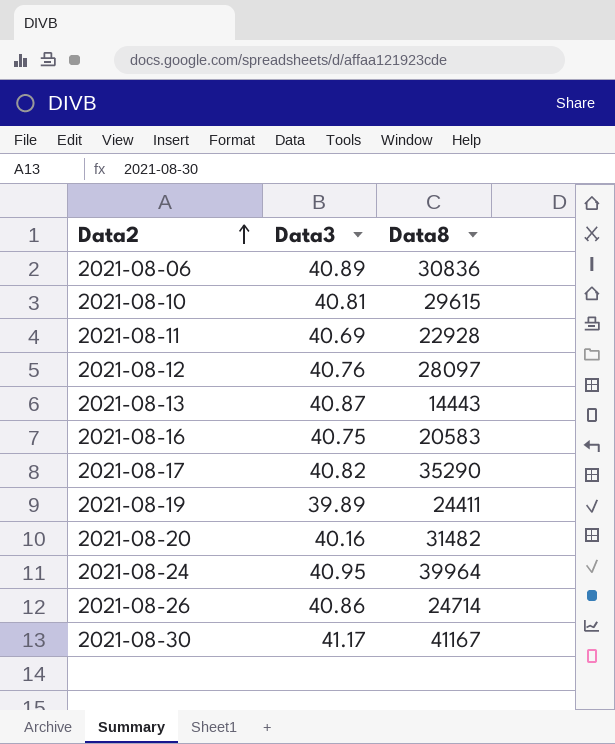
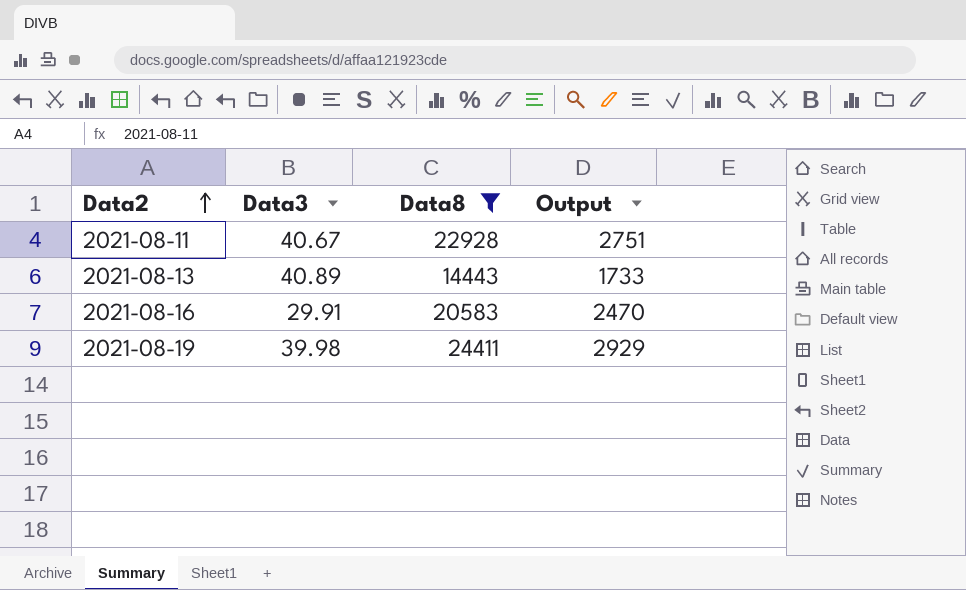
filter: none -> Data8 <= 24411
column Output | formula: none -> [Data8] * 0.12
2021-08-11 | Data3: 40.69 -> 40.67
2021-08-13 | Data3: 40.87 -> 40.89
2021-08-16 | Data3: 40.75 -> 29.91
2021-08-19 | Data3: 39.89 -> 39.98

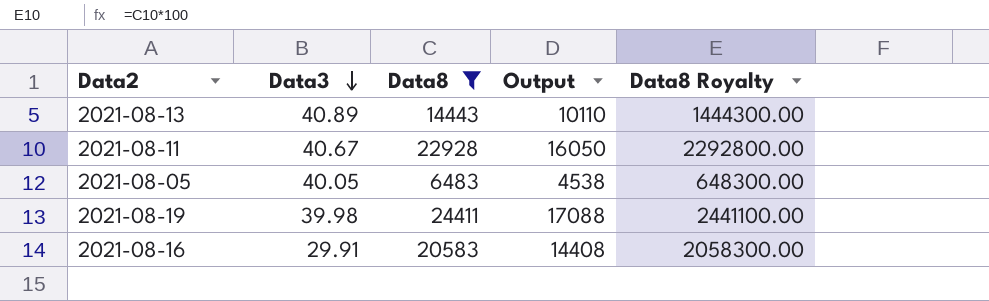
row order: Data2 ascending -> Data3 descending
column Output | formula: [Data8] * 0.12 -> [Data8] * 0.7
column Data8 Royalty | formula: none -> [Data8] * 100
row 2021-08-05: none -> 40.05 | 6483 | 4538 | 648300.00

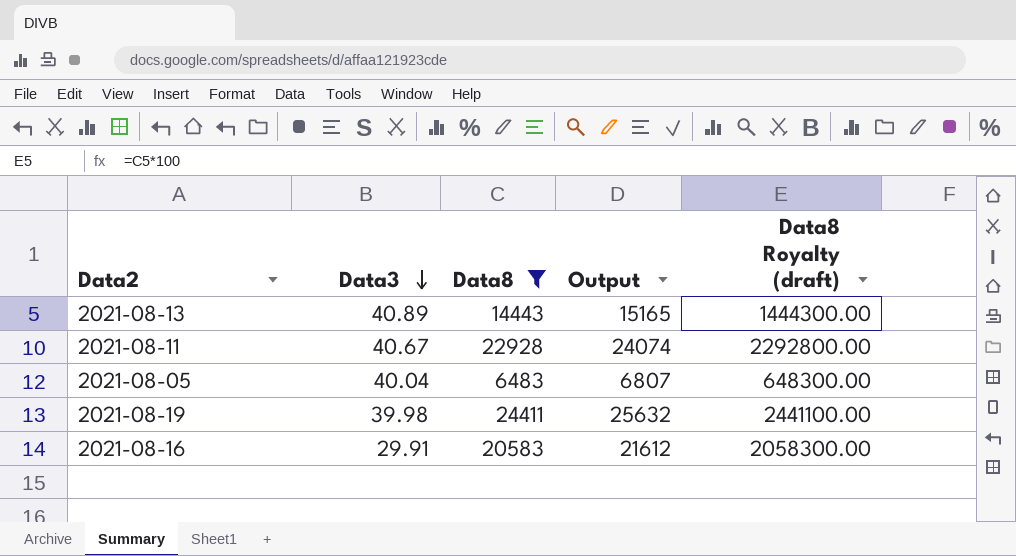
column Output | formula: [Data8] * 0.7 -> [Data8] * 1.05
column name: Data8 Royalty -> Data8 Royalty (draft)
2021-08-05 | Data3: 40.05 -> 40.04

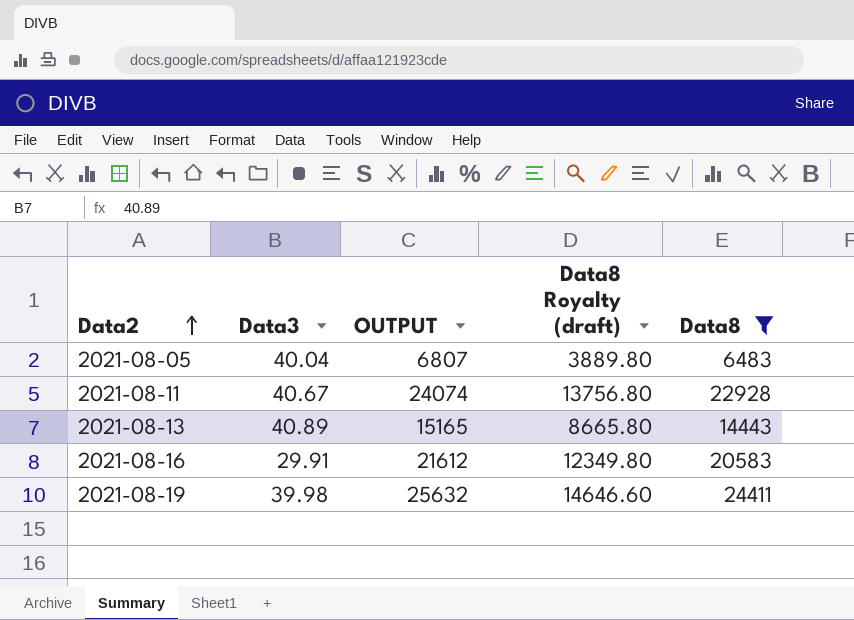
row order: Data3 descending -> Data2 ascending
column name: Output -> OUTPUT
column Data8 Royalty (draft) | formula: [Data8] * 100 -> [Data8] * 0.6
column Data8 | position: 3 -> 5

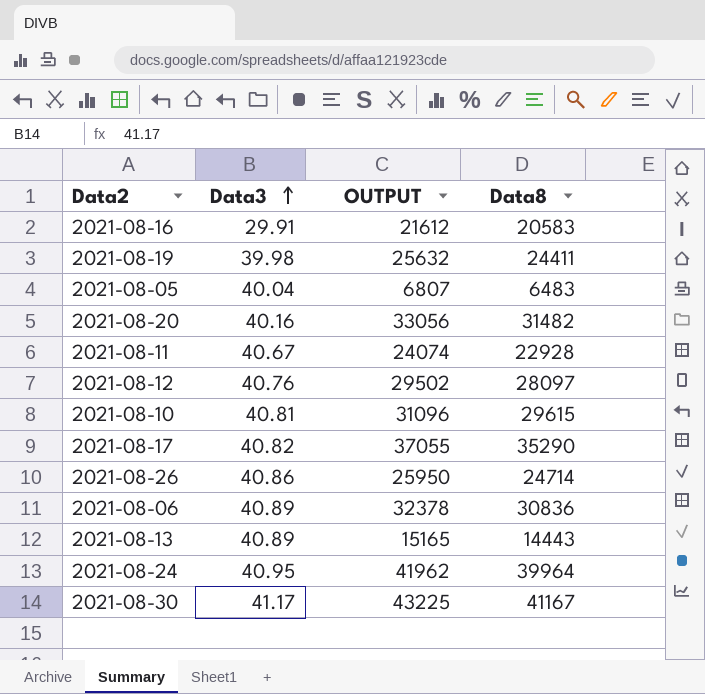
filter: Data8 <= 24411 -> none
row order: Data2 ascending -> Data3 ascending
column Data8 Royalty (draft) | formula: [Data8] * 0.6 -> none

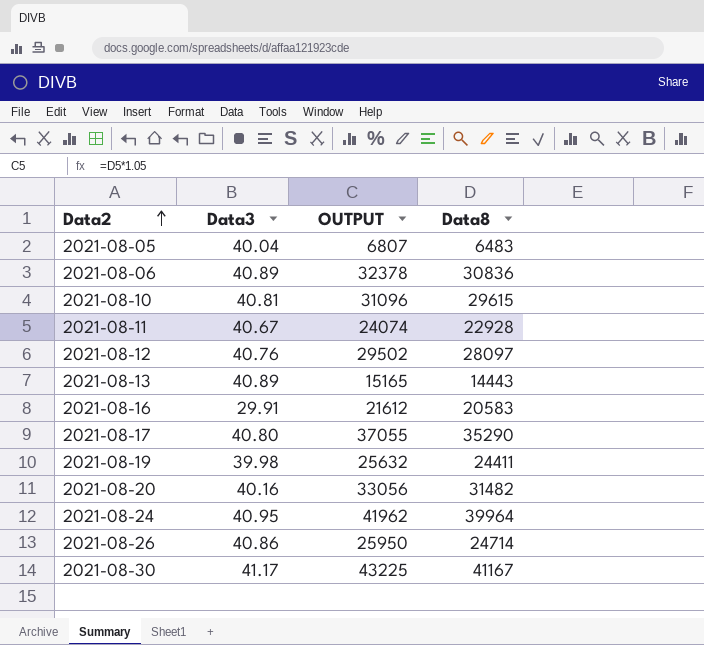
row order: Data3 ascending -> Data2 ascending
2021-08-17 | Data3: 40.82 -> 40.80

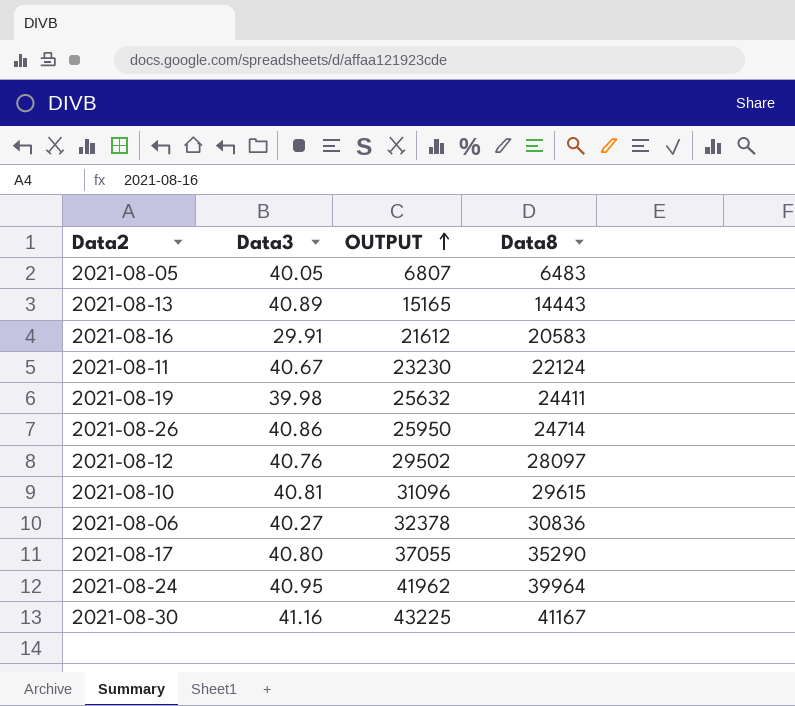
row order: Data2 ascending -> OUTPUT ascending
row 2021-08-20: 40.16 | 33056 | 31482 -> none
2021-08-05 | Data3: 40.04 -> 40.05
2021-08-11 | OUTPUT: 24074 -> 23230
2021-08-11 | Data8: 22928 -> 22124
2021-08-06 | Data3: 40.89 -> 40.27
2021-08-30 | Data3: 41.17 -> 41.16

